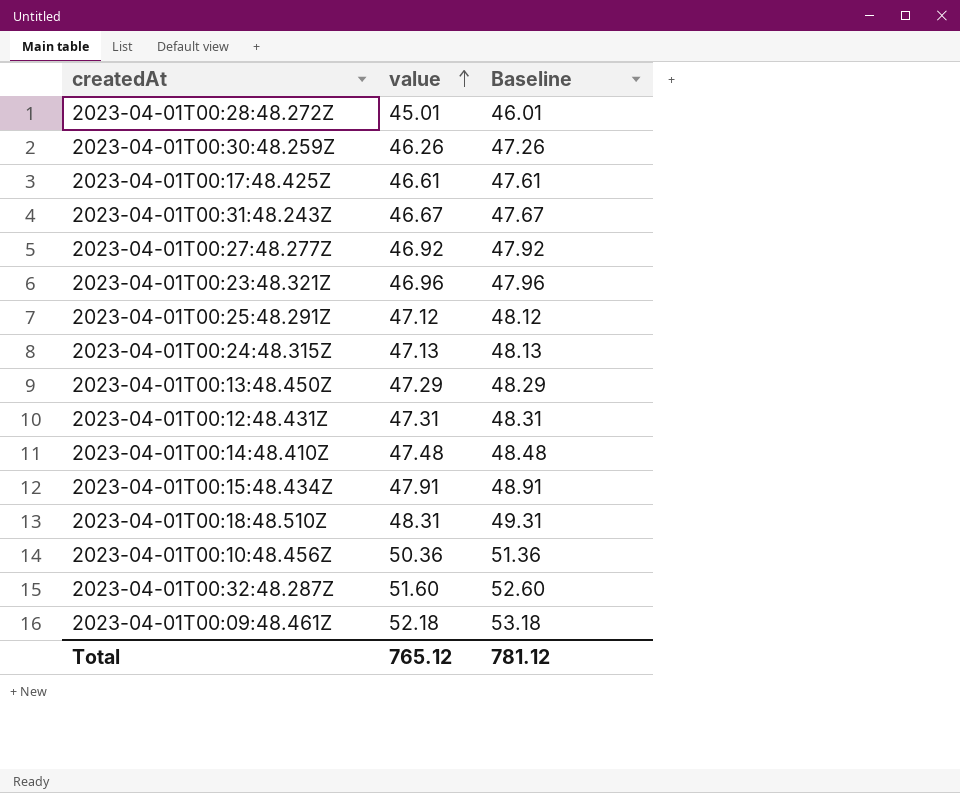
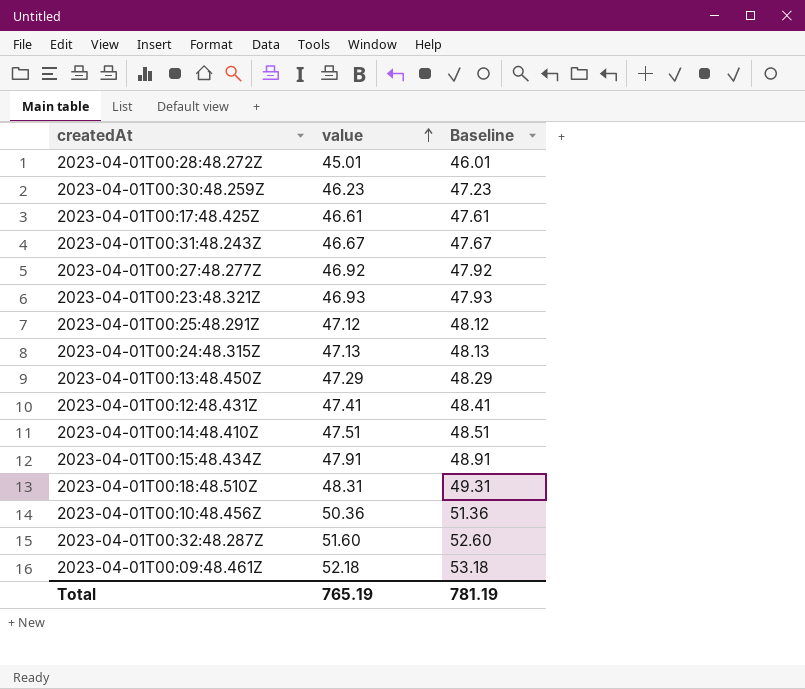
2023-04-01T00:30:48.259Z | value: 46.26 -> 46.23
2023-04-01T00:30:48.259Z | Baseline: 47.26 -> 47.23
2023-04-01T00:23:48.321Z | value: 46.96 -> 46.93
2023-04-01T00:23:48.321Z | Baseline: 47.96 -> 47.93
2023-04-01T00:12:48.431Z | value: 47.31 -> 47.41
2023-04-01T00:12:48.431Z | Baseline: 48.31 -> 48.41
2023-04-01T00:14:48.410Z | value: 47.48 -> 47.51
2023-04-01T00:14:48.410Z | Baseline: 48.48 -> 48.51
Total | value: 765.12 -> 765.19
Total | Baseline: 781.12 -> 781.19

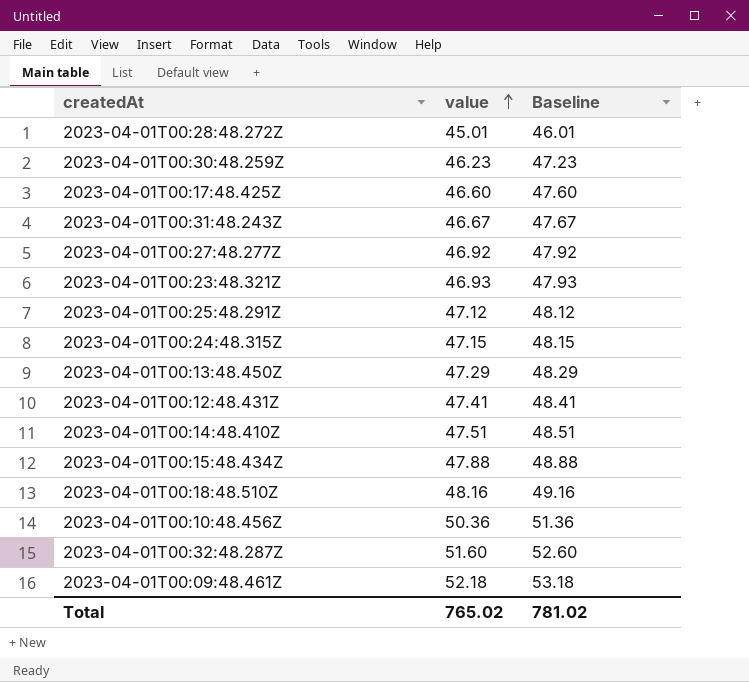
2023-04-01T00:17:48.425Z | value: 46.61 -> 46.60
2023-04-01T00:17:48.425Z | Baseline: 47.61 -> 47.60
2023-04-01T00:24:48.315Z | value: 47.13 -> 47.15
2023-04-01T00:24:48.315Z | Baseline: 48.13 -> 48.15
2023-04-01T00:15:48.434Z | value: 47.91 -> 47.88
2023-04-01T00:15:48.434Z | Baseline: 48.91 -> 48.88
2023-04-01T00:18:48.510Z | value: 48.31 -> 48.16
2023-04-01T00:18:48.510Z | Baseline: 49.31 -> 49.16
Total | value: 765.19 -> 765.02
Total | Baseline: 781.19 -> 781.02

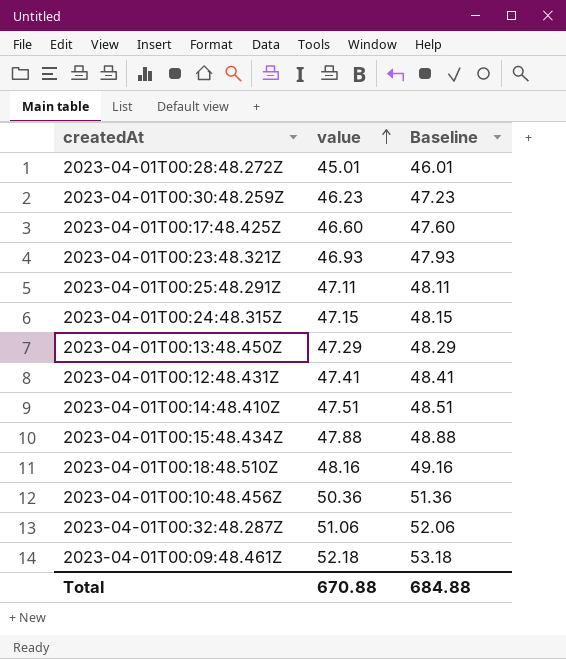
row 2023-04-01T00:31:48.243Z: 46.67 | 47.67 -> none
row 2023-04-01T00:27:48.277Z: 46.92 | 47.92 -> none
2023-04-01T00:25:48.291Z | value: 47.12 -> 47.11
2023-04-01T00:25:48.291Z | Baseline: 48.12 -> 48.11
2023-04-01T00:32:48.287Z | value: 51.60 -> 51.06
2023-04-01T00:32:48.287Z | Baseline: 52.60 -> 52.06
Total | value: 765.02 -> 670.88
Total | Baseline: 781.02 -> 684.88

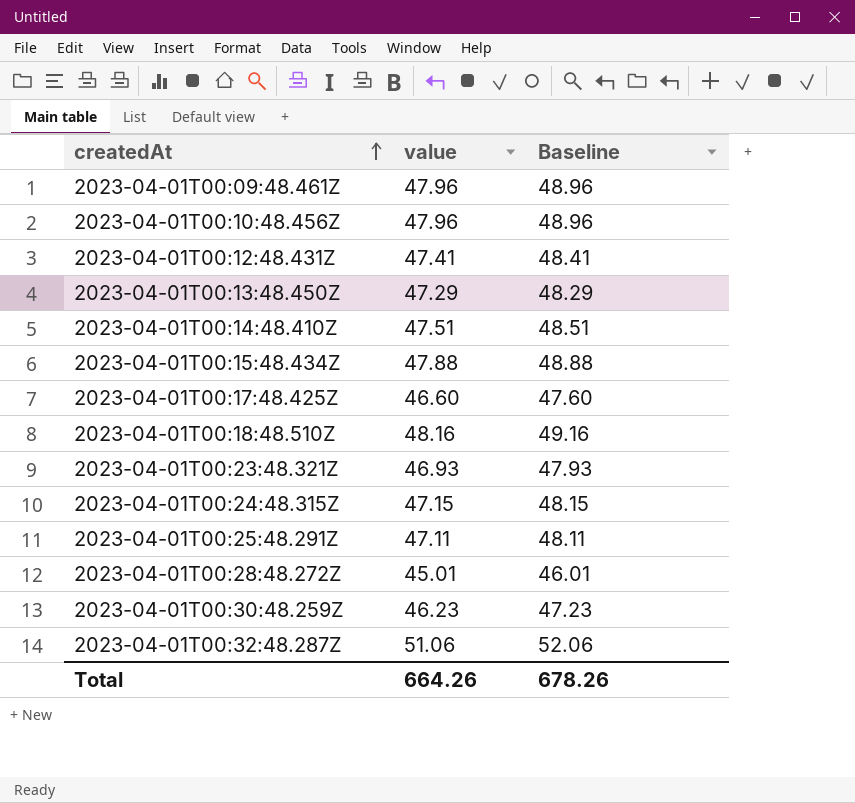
row order: value ascending -> createdAt ascending
2023-04-01T00:09:48.461Z | value: 52.18 -> 47.96
2023-04-01T00:09:48.461Z | Baseline: 53.18 -> 48.96
2023-04-01T00:10:48.456Z | value: 50.36 -> 47.96
2023-04-01T00:10:48.456Z | Baseline: 51.36 -> 48.96
Total | value: 670.88 -> 664.26
Total | Baseline: 684.88 -> 678.26

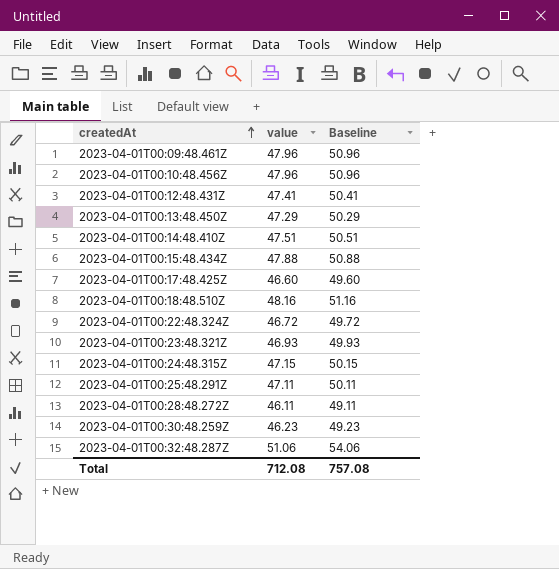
column Baseline | formula: [value] + 1 -> [value] + 3
row 2023-04-01T00:22:48.324Z: none -> 46.72 | 49.72
2023-04-01T00:28:48.272Z | value: 45.01 -> 46.11
Total | value: 664.26 -> 712.08
Total | Baseline: 678.26 -> 757.08

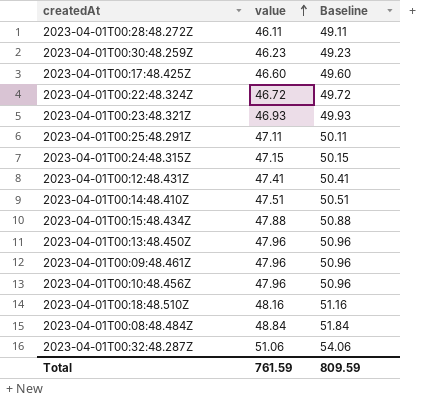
row order: createdAt ascending -> value ascending
2023-04-01T00:13:48.450Z | value: 47.29 -> 47.96
2023-04-01T00:13:48.450Z | Baseline: 50.29 -> 50.96
row 2023-04-01T00:08:48.484Z: none -> 48.84 | 51.84
Total | value: 712.08 -> 761.59
Total | Baseline: 757.08 -> 809.59

